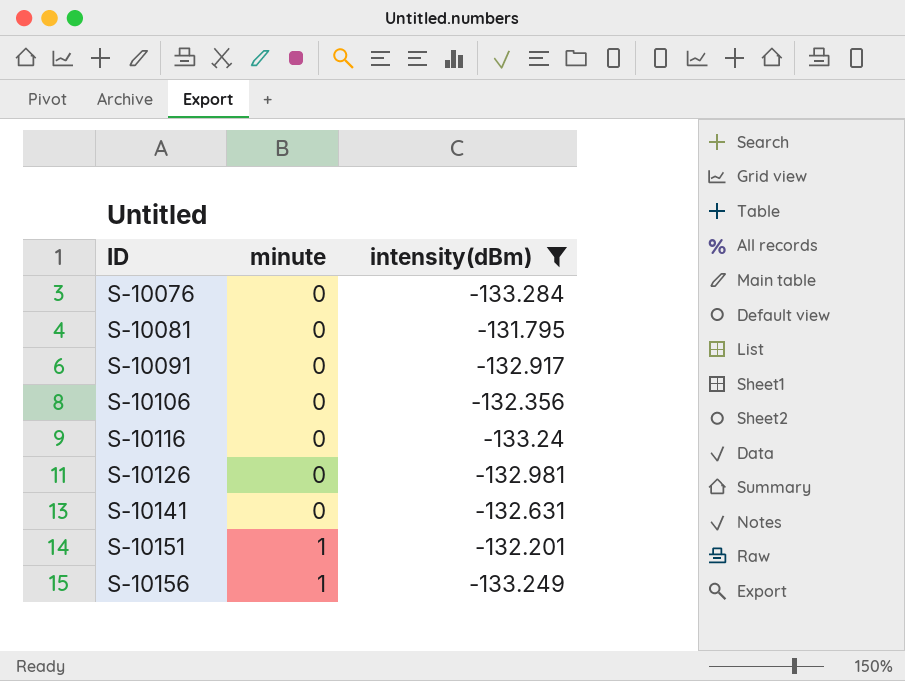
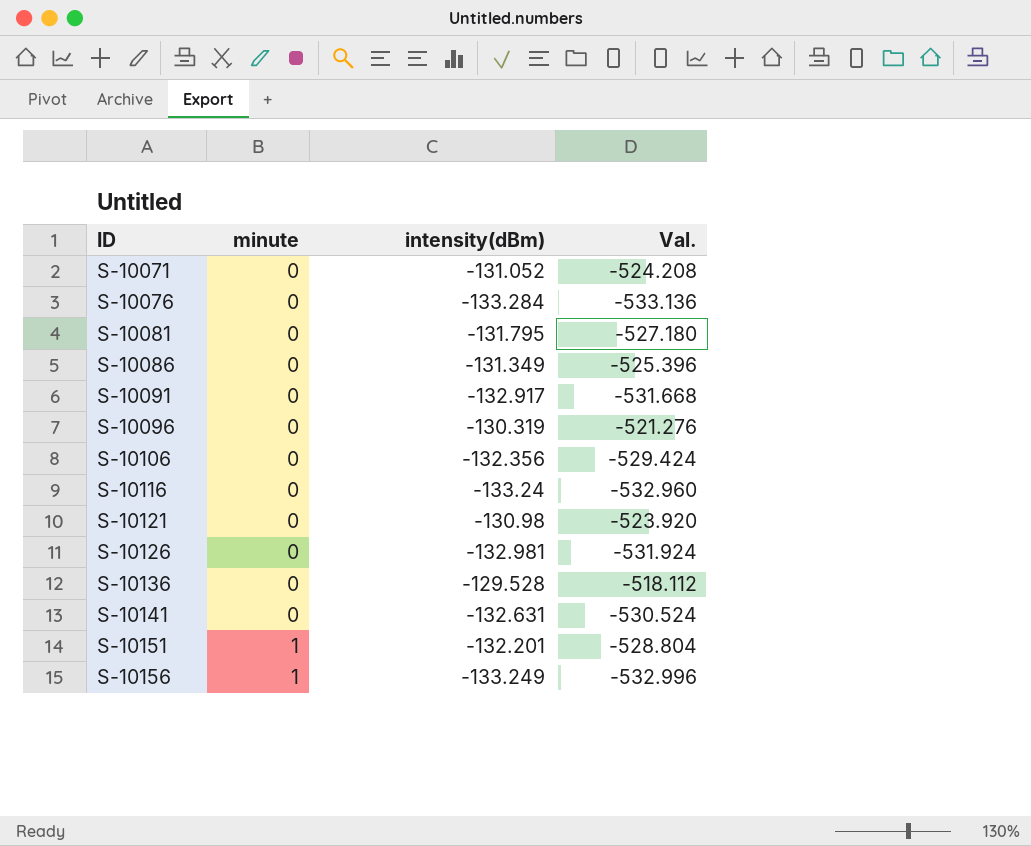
filter: intensity(dBm) <= -131.795 -> none
column Val. | formula: none -> [intensity(dBm)] * 4

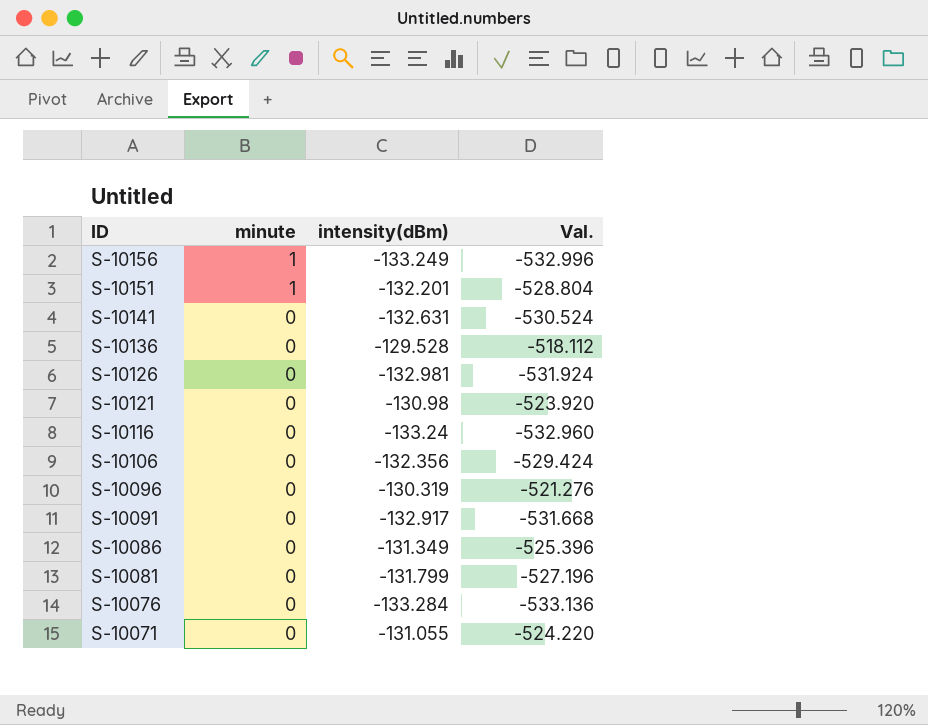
row order: ID ascending -> ID descending
S-10081 | intensity(dBm): -131.795 -> -131.799
S-10081 | Val.: -527.180 -> -527.196
S-10071 | intensity(dBm): -131.052 -> -131.055
S-10071 | Val.: -524.208 -> -524.220

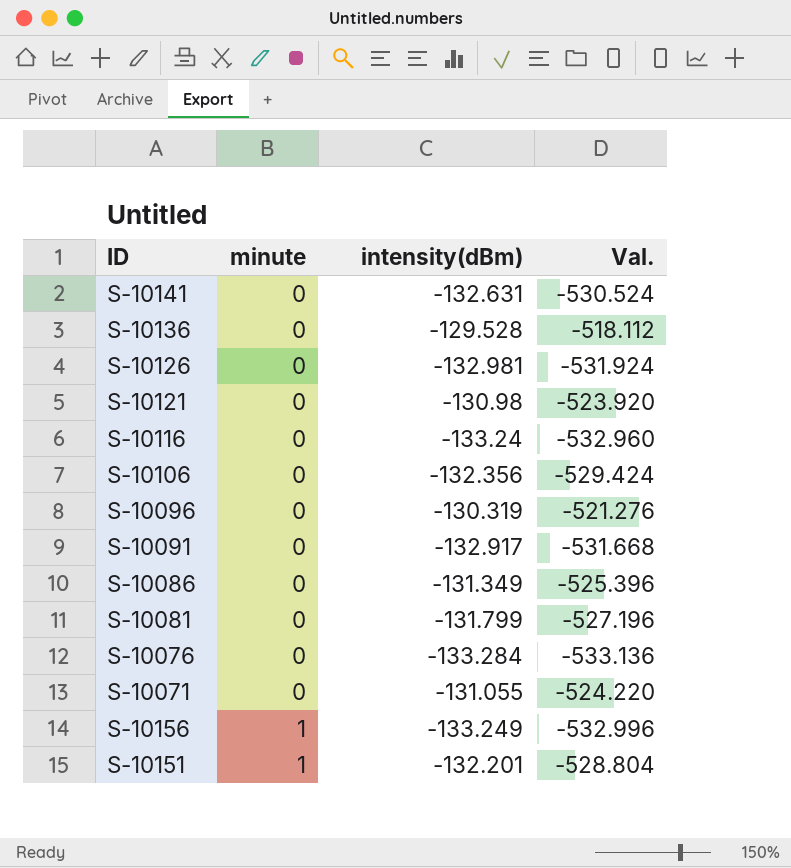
row order: ID descending -> minute ascending

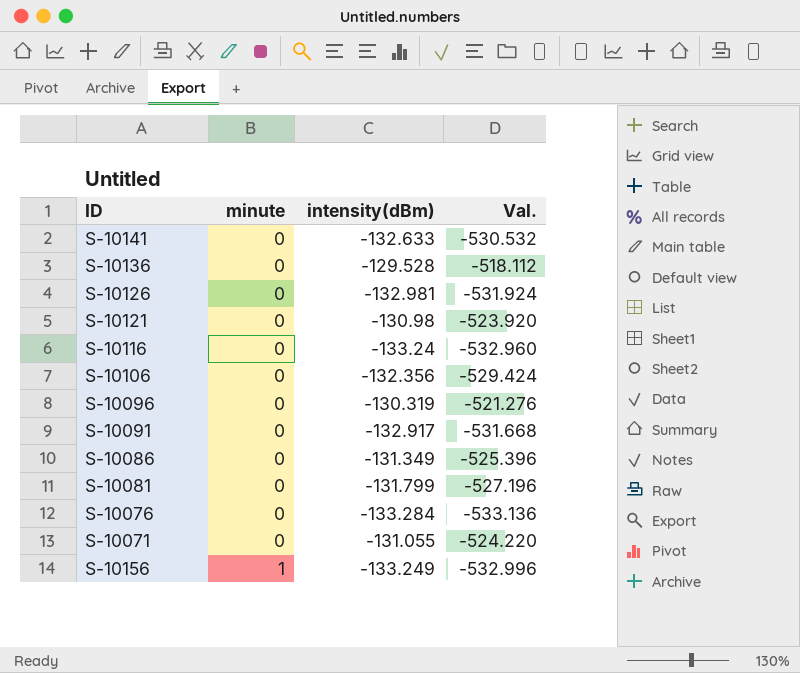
row S-10151: 1 | -132.201 | -528.804 -> none
S-10141 | intensity(dBm): -132.631 -> -132.633
S-10141 | Val.: -530.524 -> -530.532

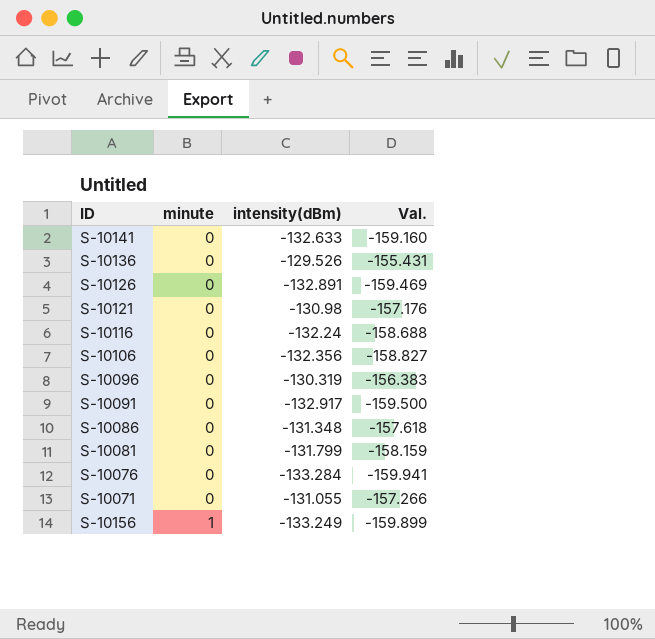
column Val. | formula: [intensity(dBm)] * 4 -> [intensity(dBm)] * 1.2
S-10136 | intensity(dBm): -129.528 -> -129.526
S-10126 | intensity(dBm): -132.981 -> -132.891
S-10116 | intensity(dBm): -133.24 -> -132.24
S-10086 | intensity(dBm): -131.349 -> -131.348

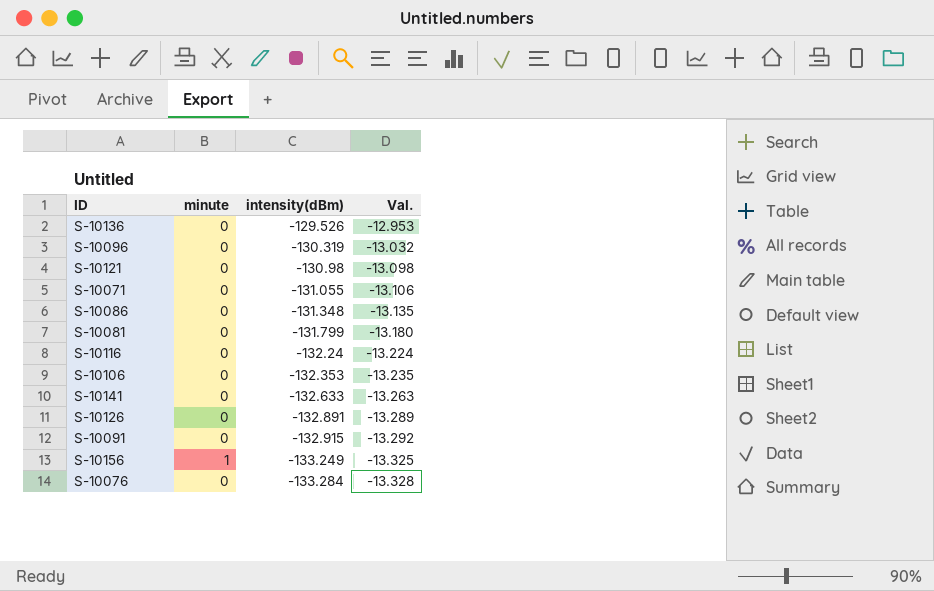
row order: minute ascending -> intensity(dBm) descending
column Val. | formula: [intensity(dBm)] * 1.2 -> [intensity(dBm)] * 0.1
S-10106 | intensity(dBm): -132.356 -> -132.353
S-10091 | intensity(dBm): -132.917 -> -132.915

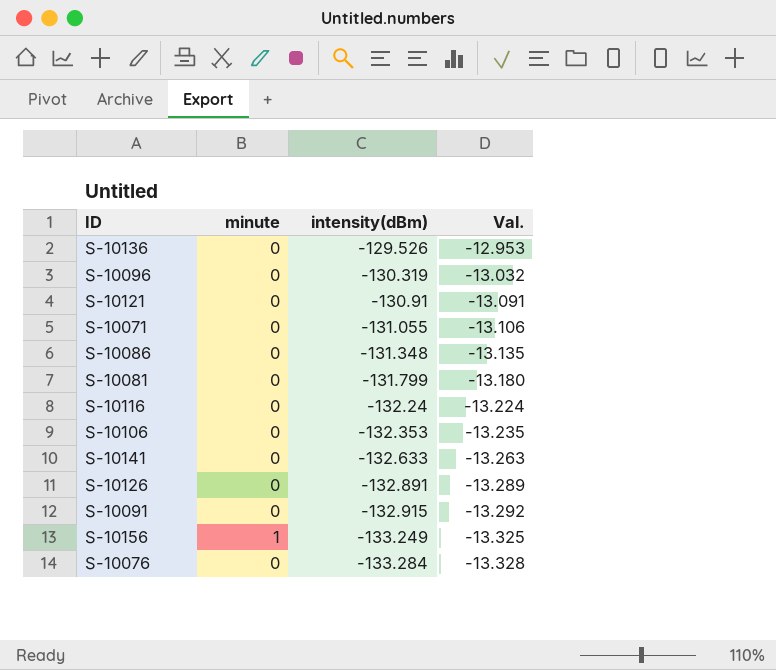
S-10121 | intensity(dBm): -130.98 -> -130.91
S-10121 | Val.: -13.098 -> -13.091

